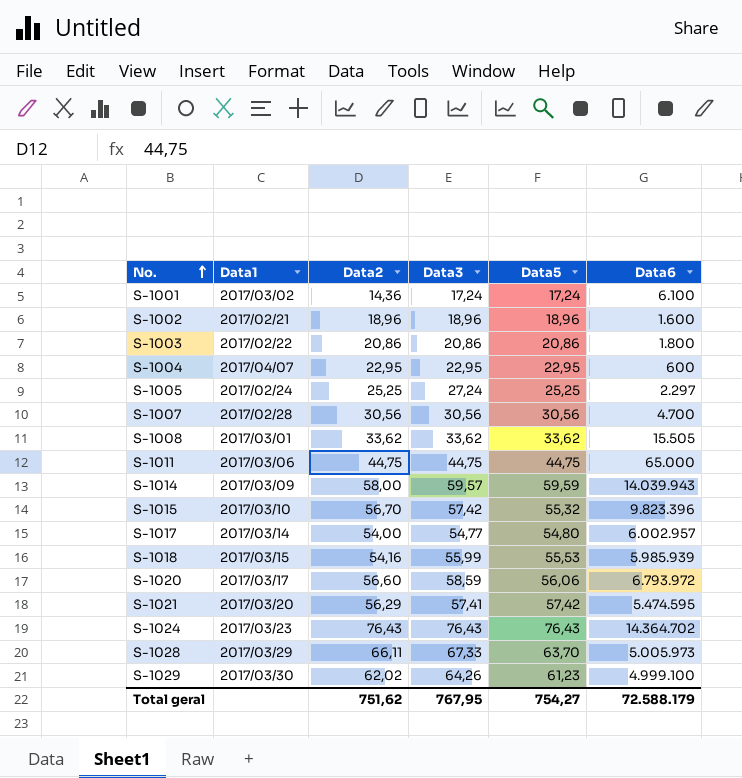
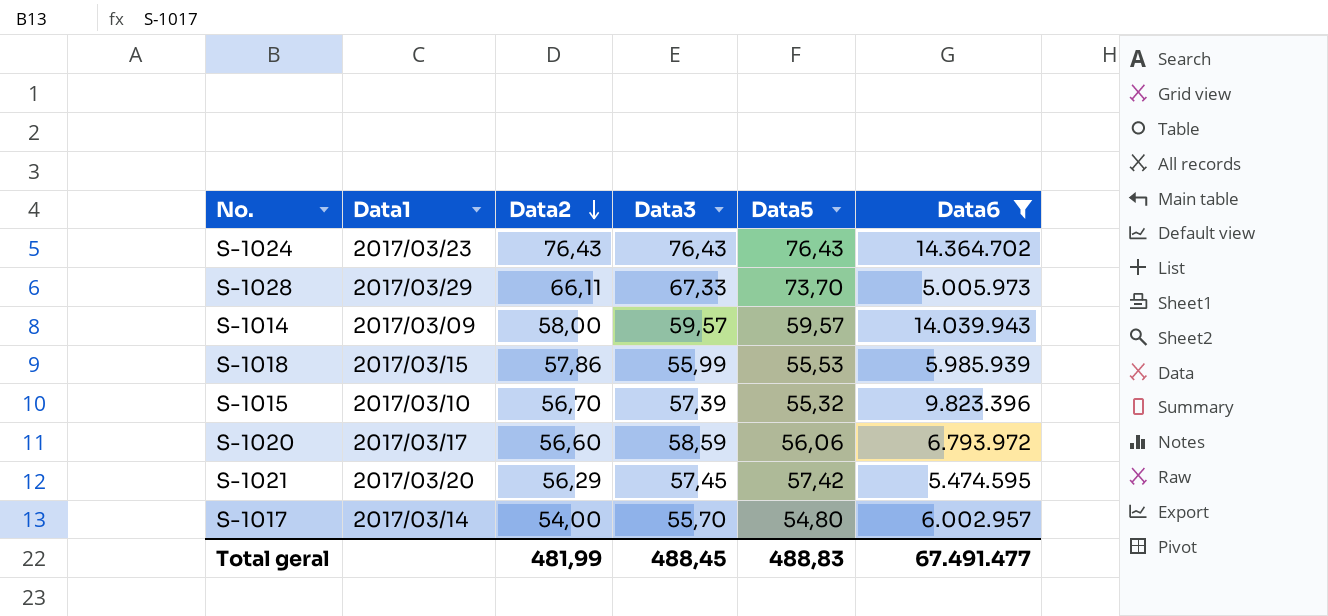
filter: none -> Data6 >= 5.005.973
row order: No. ascending -> Data2 descending
S-1028 | Data5: 63,70 -> 73,70
S-1014 | Data5: 59,59 -> 59,57
S-1018 | Data2: 54,16 -> 57,86
S-1015 | Data3: 57,42 -> 57,39
S-1021 | Data3: 57,41 -> 57,45
S-1017 | Data3: 54,77 -> 55,70
Total geral | Data2: 751,62 -> 481,99
Total geral | Data3: 767,95 -> 488,45
Total geral | Data5: 754,27 -> 488,83
Total geral | Data6: 72.588.179 -> 67.491.477

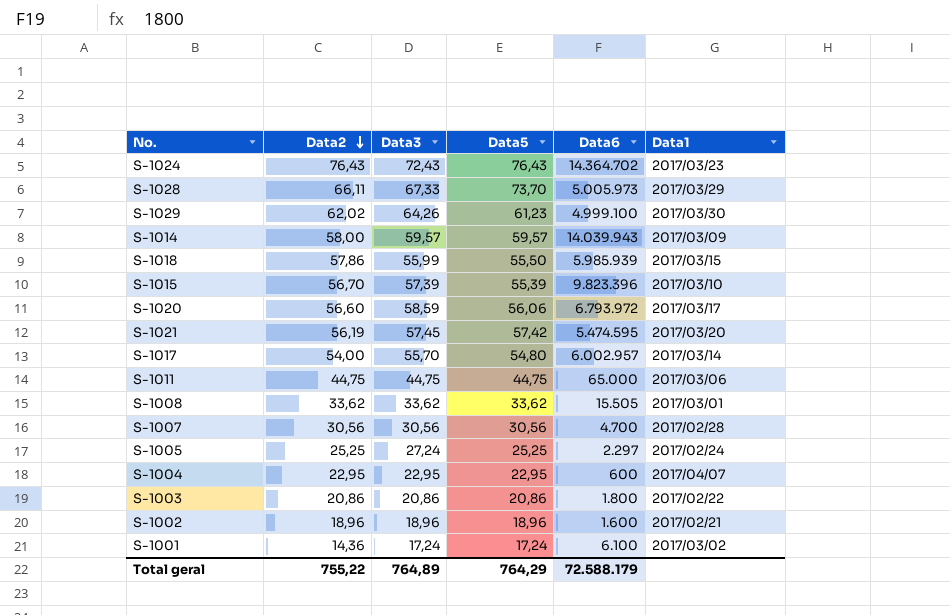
filter: Data6 >= 5.005.973 -> none
column Data1 | position: 2 -> 6
S-1024 | Data3: 76,43 -> 72,43
S-1018 | Data5: 55,53 -> 55,50
S-1015 | Data5: 55,32 -> 55,39
S-1021 | Data2: 56,29 -> 56,19
Total geral | Data2: 481,99 -> 755,22
Total geral | Data3: 488,45 -> 764,89
Total geral | Data5: 488,83 -> 764,29
Total geral | Data6: 67.491.477 -> 72.588.179

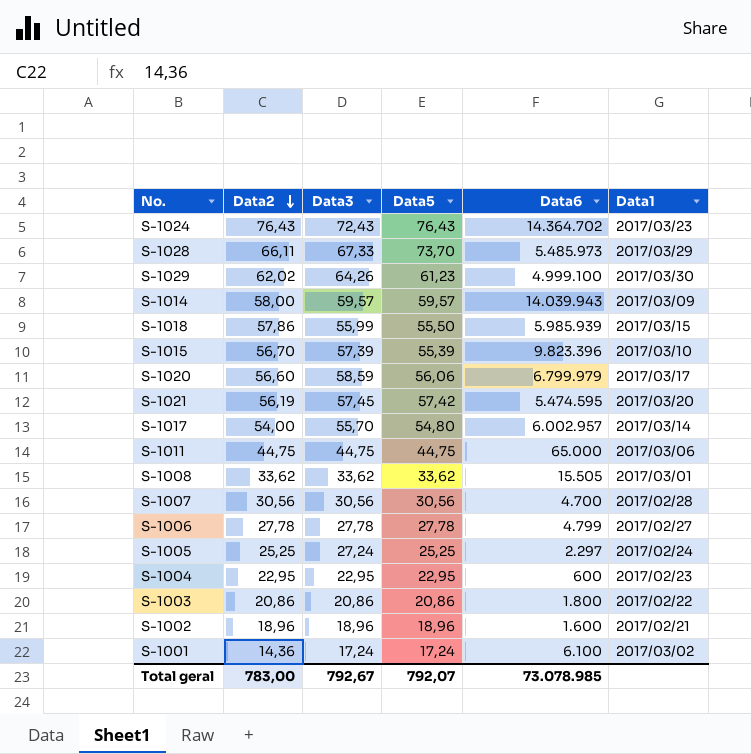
S-1028 | Data6: 5.005.973 -> 5.485.973
S-1020 | Data6: 6.793.972 -> 6.799.979
row S-1006: none -> 27,78 | 27,78 | 27,78 | 4.799 | 2017/02/27
S-1004 | Data1: 2017/04/07 -> 2017/02/23
Total geral | Data2: 755,22 -> 783,00
Total geral | Data3: 764,89 -> 792,67
Total geral | Data5: 764,29 -> 792,07
Total geral | Data6: 72.588.179 -> 73.078.985

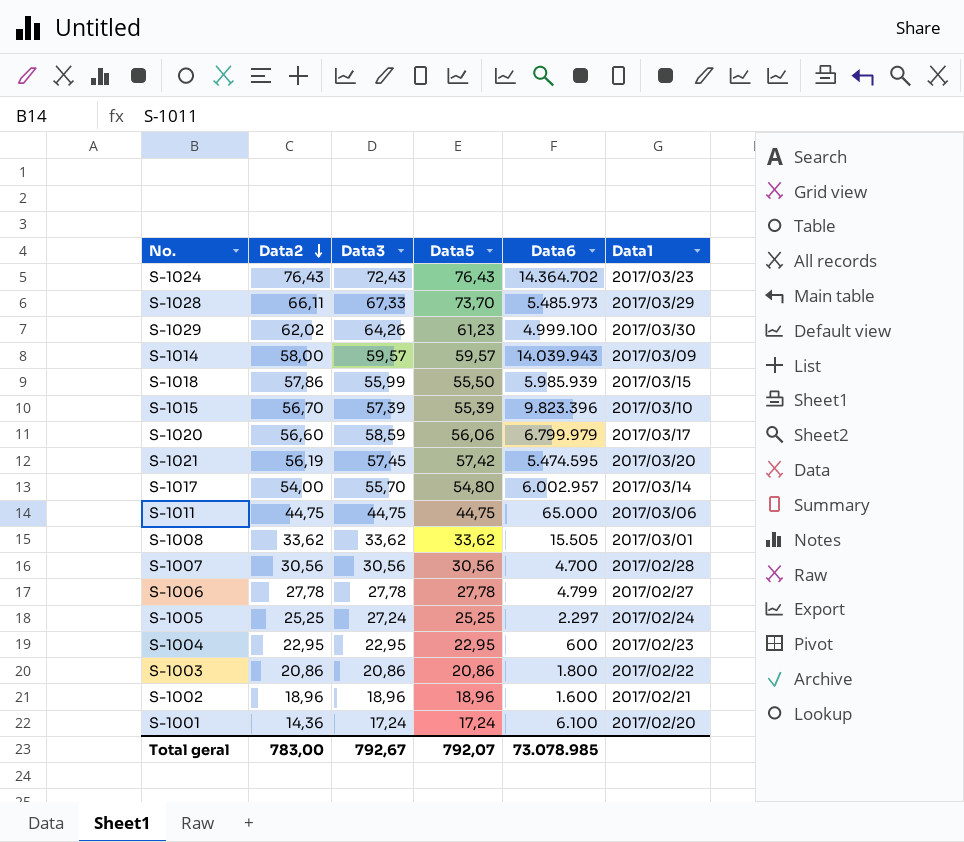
S-1001 | Data1: 2017/03/02 -> 2017/02/20

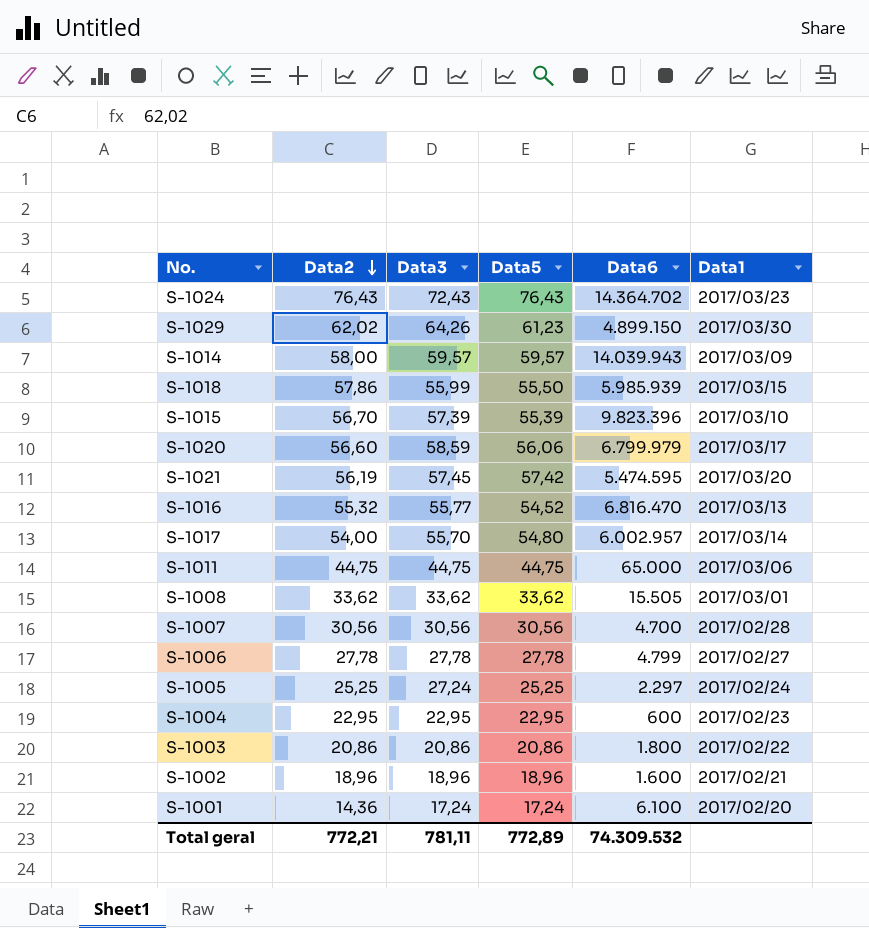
row S-1028: 66,11 | 67,33 | 73,70 | 5.485.973 | 2017/03/29 -> none
S-1029 | Data6: 4.999.100 -> 4.899.150
row S-1016: none -> 55,32 | 55,77 | 54,52 | 6.816.470 | 2017/03/13
Total geral | Data2: 783,00 -> 772,21
Total geral | Data3: 792,67 -> 781,11
Total geral | Data5: 792,07 -> 772,89
Total geral | Data6: 73.078.985 -> 74.309.532

